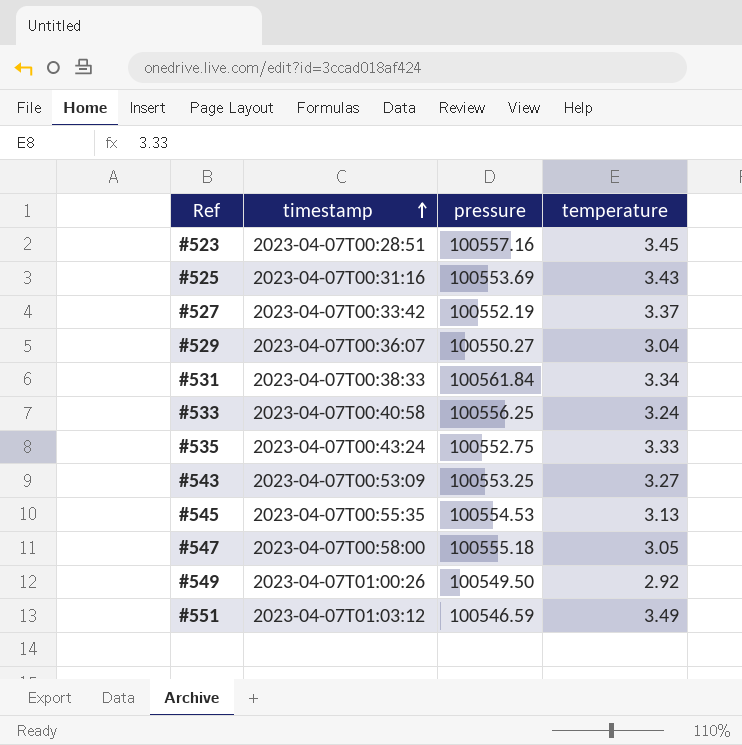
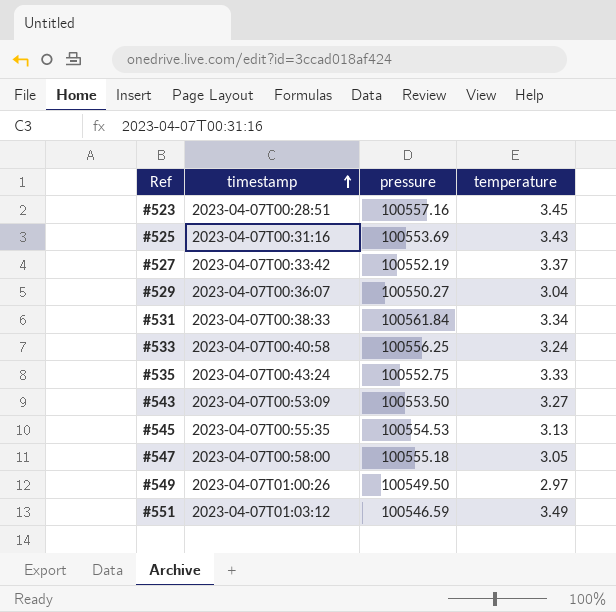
#543 | pressure: 100553.25 -> 100553.50
#549 | temperature: 2.92 -> 2.97

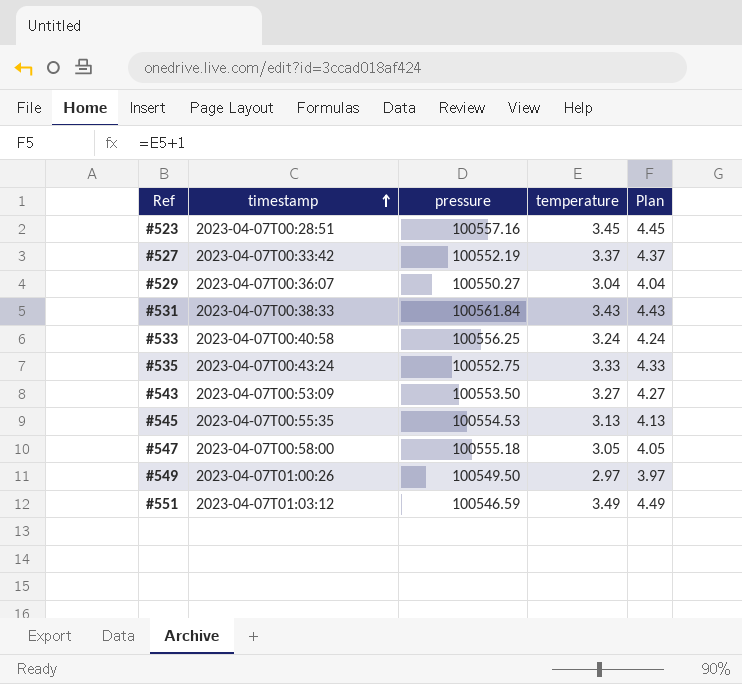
column Plan | formula: none -> [temperature] + 1
row #525: 2023-04-07T00:31:16 | 100553.69 | 3.43 -> none
#531 | temperature: 3.34 -> 3.43

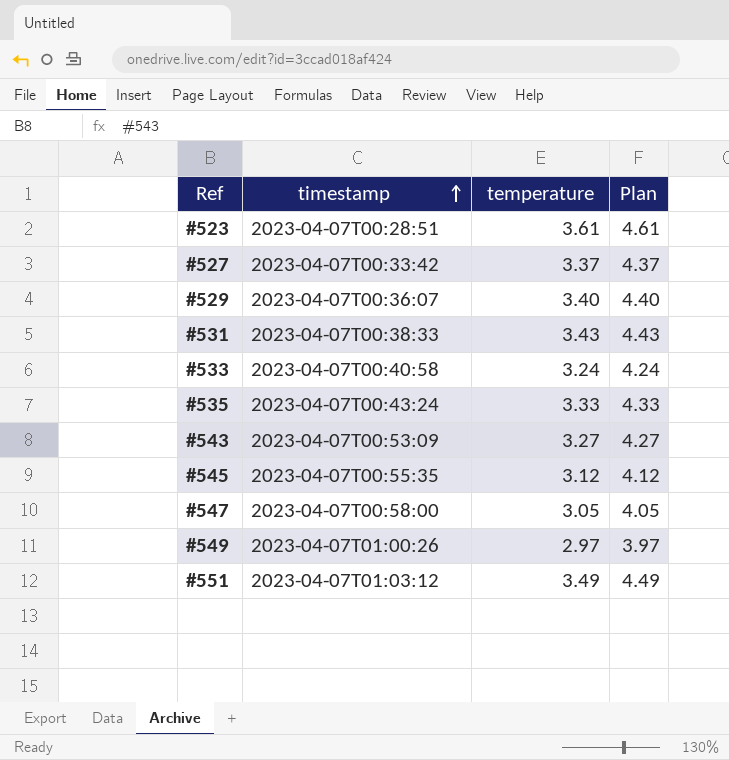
column pressure | position: 3 -> none
#523 | temperature: 3.45 -> 3.61
#523 | Plan: 4.45 -> 4.61
#529 | temperature: 3.04 -> 3.40
#529 | Plan: 4.04 -> 4.40
#545 | temperature: 3.13 -> 3.12
#545 | Plan: 4.13 -> 4.12

